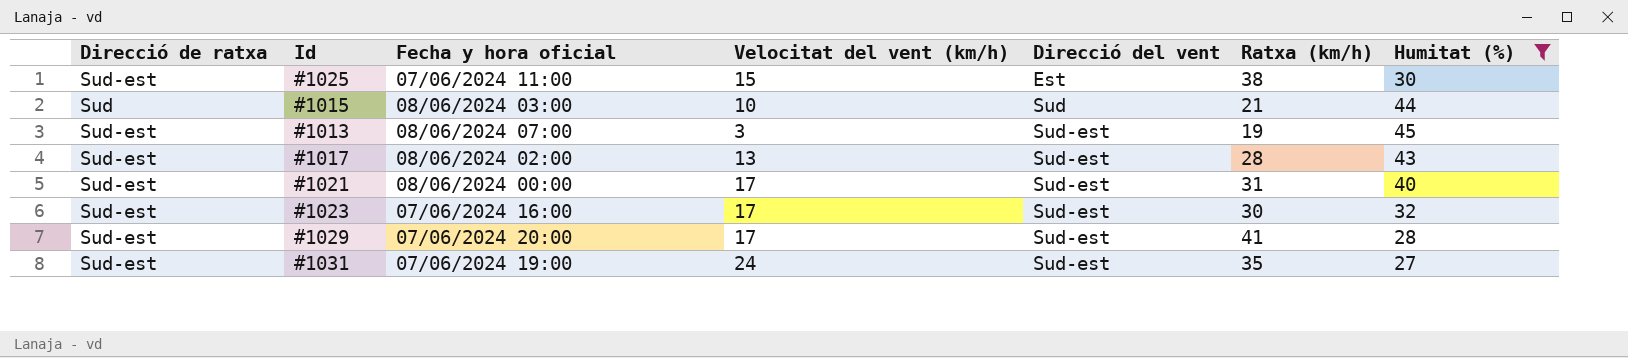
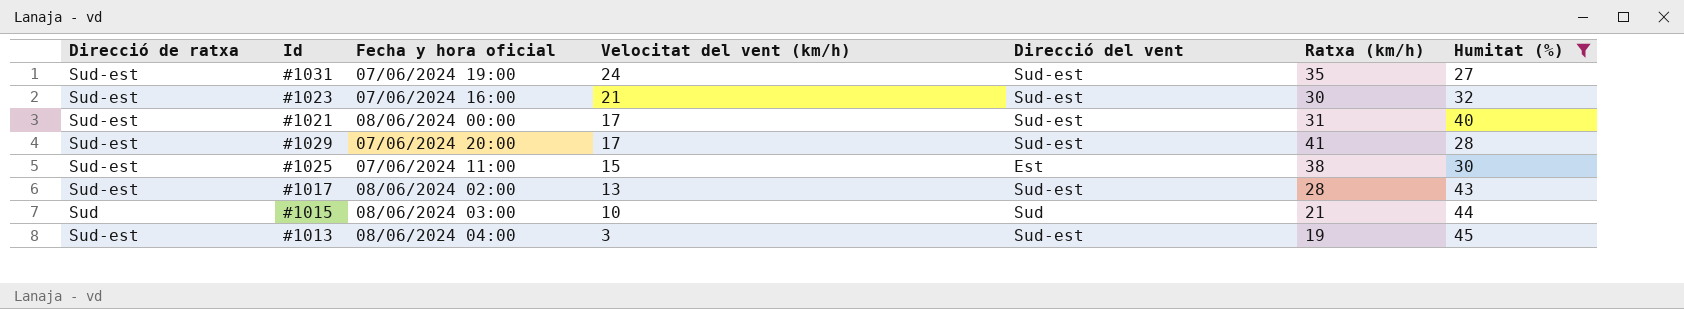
row order: Direcció del vent ascending -> Velocitat del vent (km/h) descending
#1023 | Velocitat del vent (km/h): 17 -> 21
#1013 | Fecha y hora oficial: 08/06/2024 07:00 -> 08/06/2024 04:00

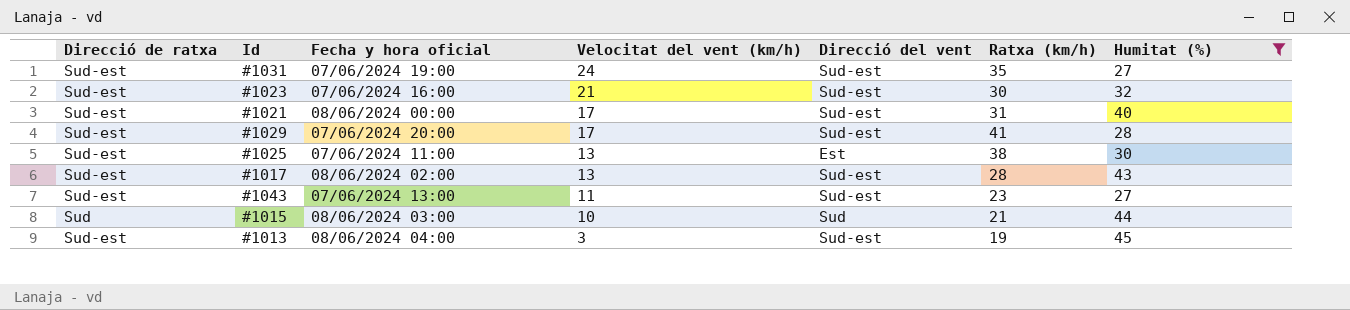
#1025 | Velocitat del vent (km/h): 15 -> 13
row #1043: none -> Sud-est | 07/06/2024 13:00 | 11 | Sud-est | 23 | 27

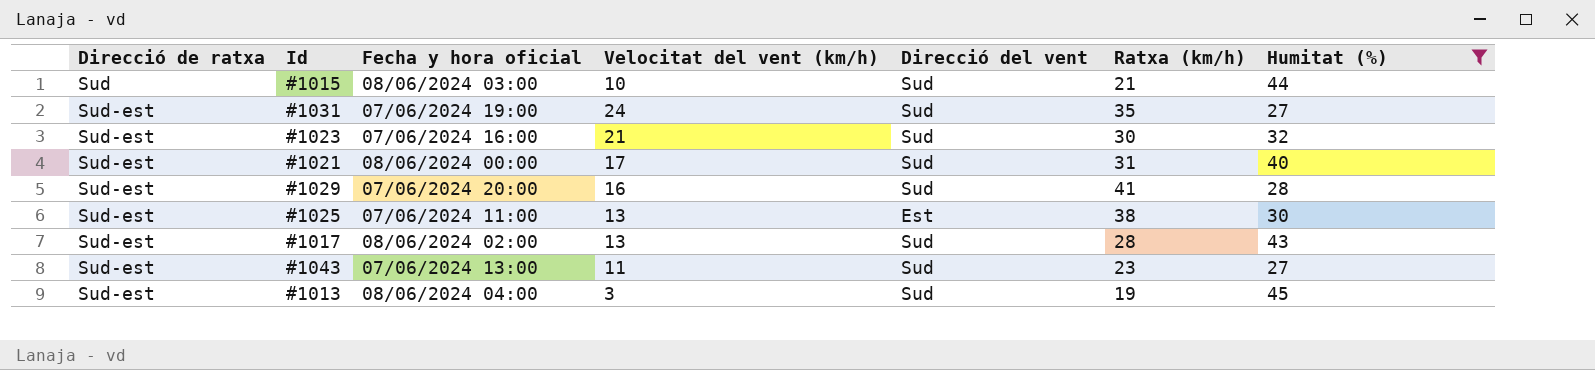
row order: Velocitat del vent (km/h) descending -> Direcció de ratxa ascending
#1031 | Direcció del vent: Sud-est -> Sud
#1023 | Direcció del vent: Sud-est -> Sud
#1021 | Direcció del vent: Sud-est -> Sud
#1029 | Velocitat del vent (km/h): 17 -> 16
#1029 | Direcció del vent: Sud-est -> Sud
#1017 | Direcció del vent: Sud-est -> Sud
#1043 | Direcció del vent: Sud-est -> Sud
#1013 | Direcció del vent: Sud-est -> Sud

